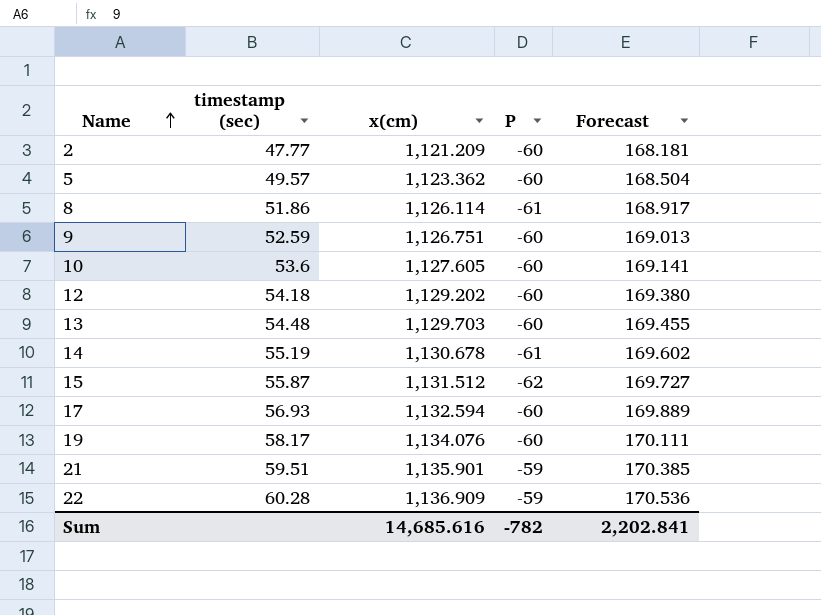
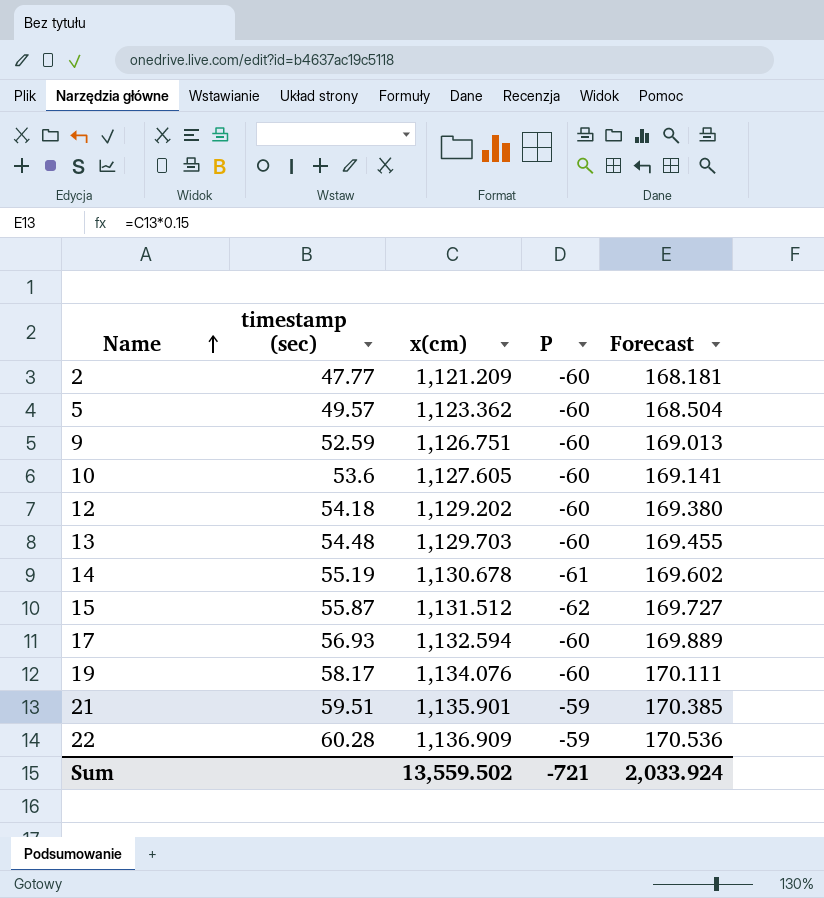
row 8: 51.86 | 1,126.114 | -61 | 168.917 -> none
Sum | x(cm): 14,685.616 -> 13,559.502
Sum | P: -782 -> -721
Sum | Forecast: 2,202.841 -> 2,033.924

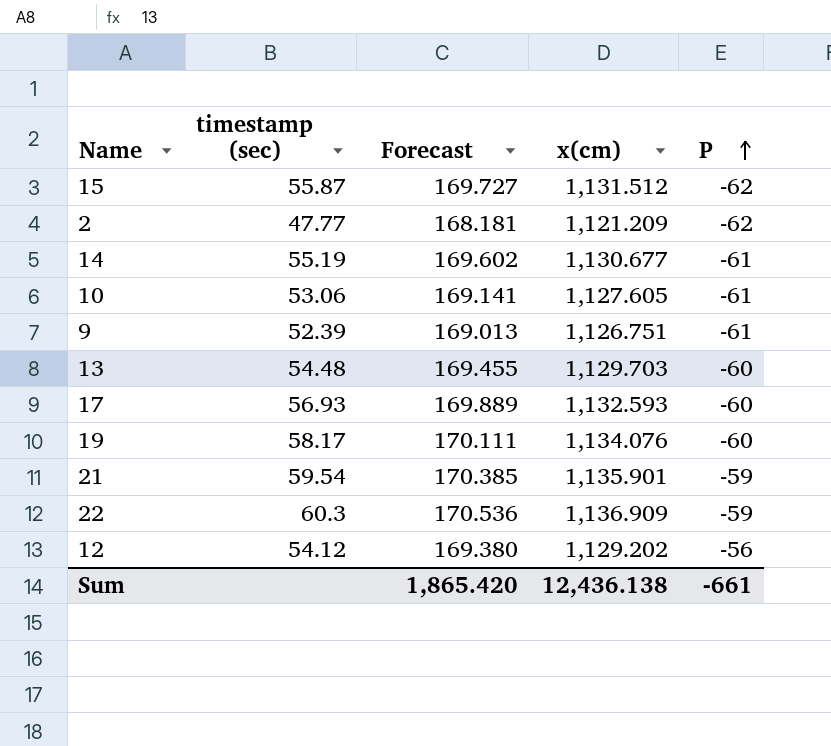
row order: Name ascending -> P ascending
column Forecast | position: 5 -> 3
row 5: 49.57 | 1,123.362 | -60 | 168.504 -> none
2 | P: -60 -> -62
14 | x(cm): 1,130.678 -> 1,130.677
10 | timestamp (sec): 53.6 -> 53.06
10 | P: -60 -> -61
9 | timestamp (sec): 52.59 -> 52.39
9 | P: -60 -> -61
17 | x(cm): 1,132.594 -> 1,132.593
21 | timestamp (sec): 59.51 -> 59.54
22 | timestamp (sec): 60.28 -> 60.3
12 | timestamp (sec): 54.18 -> 54.12
12 | P: -60 -> -56
Sum | Forecast: 2,033.924 -> 1,865.420
Sum | x(cm): 13,559.502 -> 12,436.138
Sum | P: -721 -> -661

